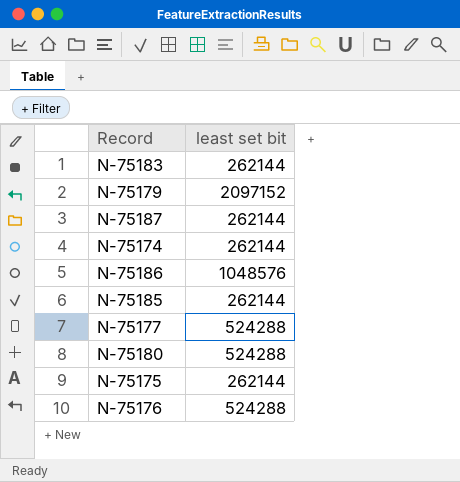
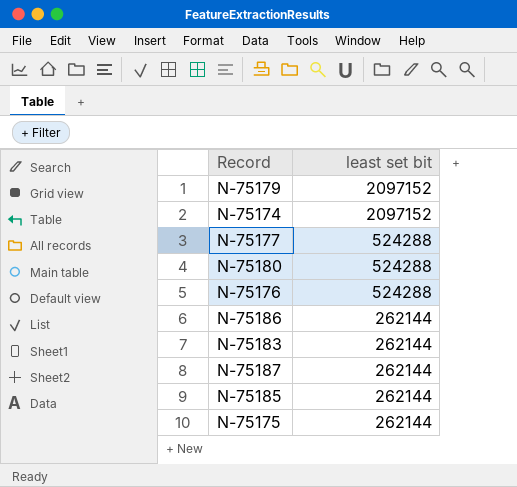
row order: none -> least set bit descending
N-75174 | least set bit: 262144 -> 2097152
N-75186 | least set bit: 1048576 -> 262144

